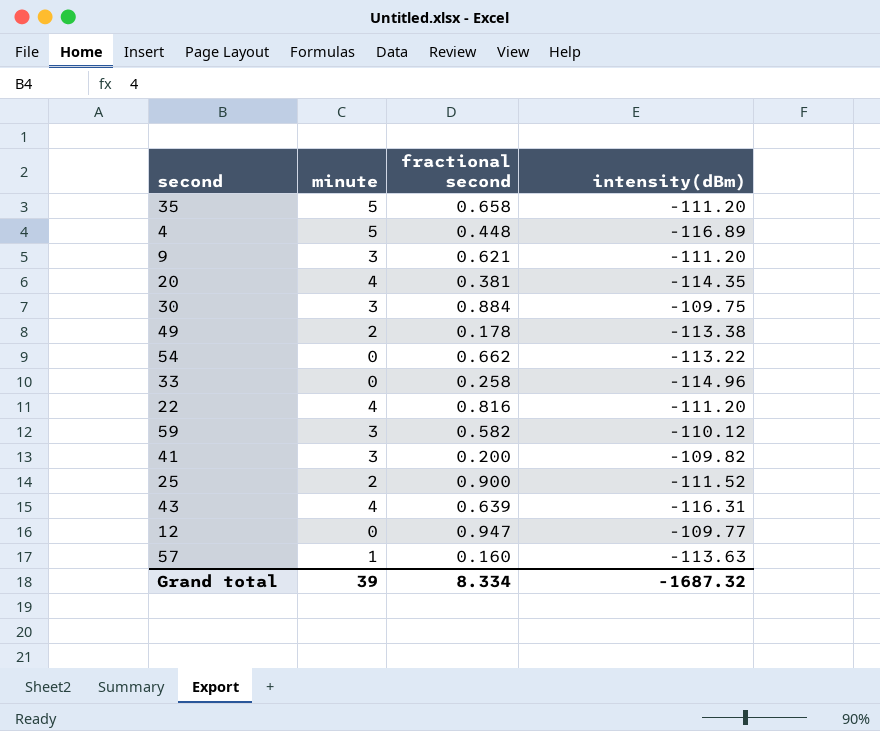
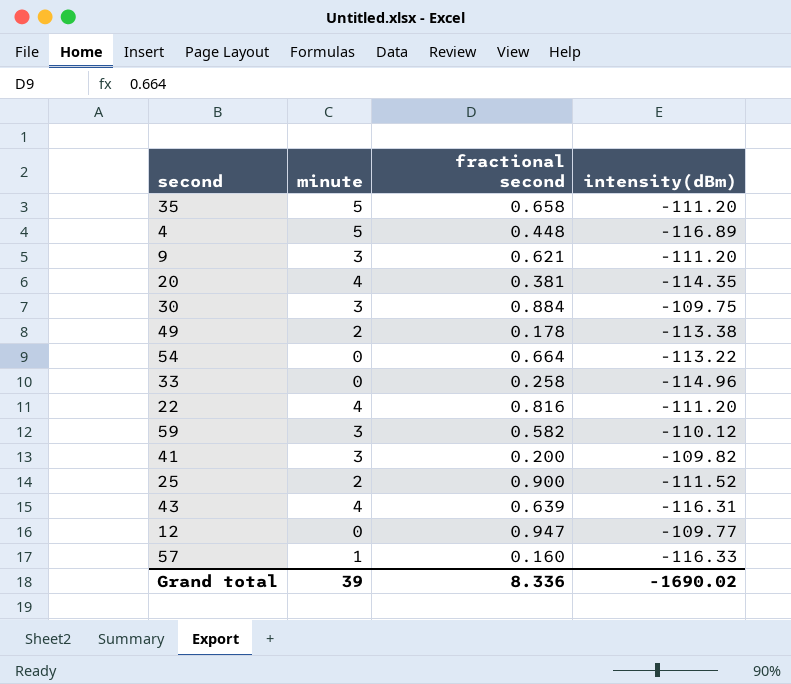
54 | fractional second: 0.662 -> 0.664
57 | intensity(dBm): -113.63 -> -116.33
Grand total | fractional second: 8.334 -> 8.336
Grand total | intensity(dBm): -1687.32 -> -1690.02

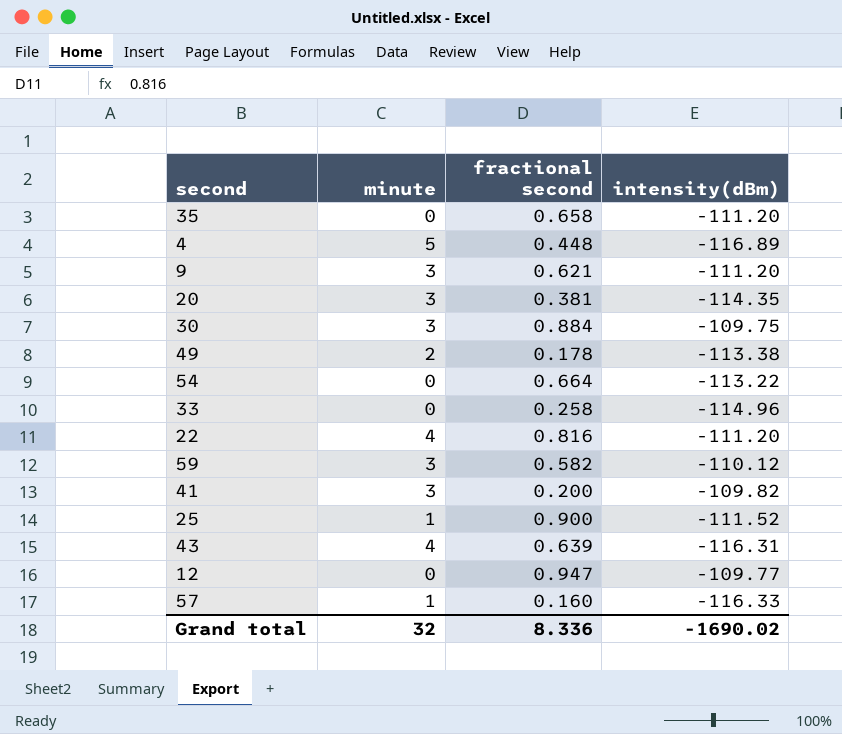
35 | minute: 5 -> 0
20 | minute: 4 -> 3
25 | minute: 2 -> 1
Grand total | minute: 39 -> 32

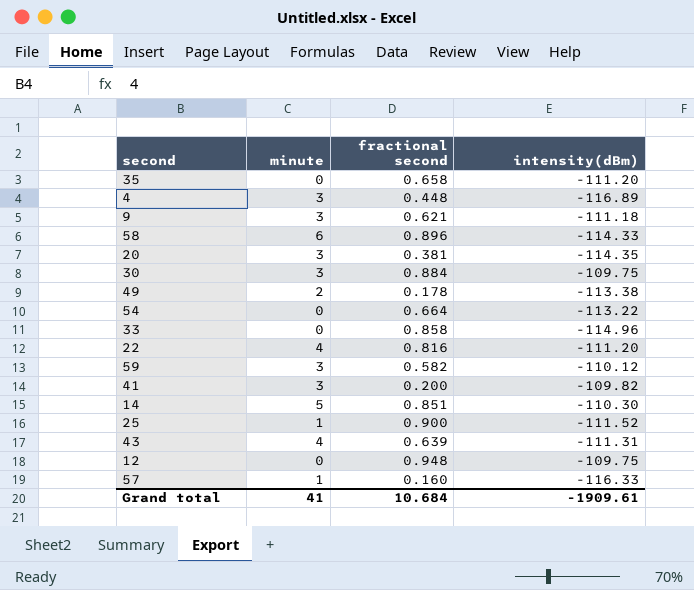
4 | minute: 5 -> 3
9 | intensity(dBm): -111.20 -> -111.18
row 58: none -> 6 | 0.896 | -114.33
33 | fractional second: 0.258 -> 0.858
row 14: none -> 5 | 0.851 | -110.30
43 | intensity(dBm): -116.31 -> -111.31
12 | fractional second: 0.947 -> 0.948
12 | intensity(dBm): -109.77 -> -109.75
Grand total | minute: 32 -> 41
Grand total | fractional second: 8.336 -> 10.684
Grand total | intensity(dBm): -1690.02 -> -1909.61

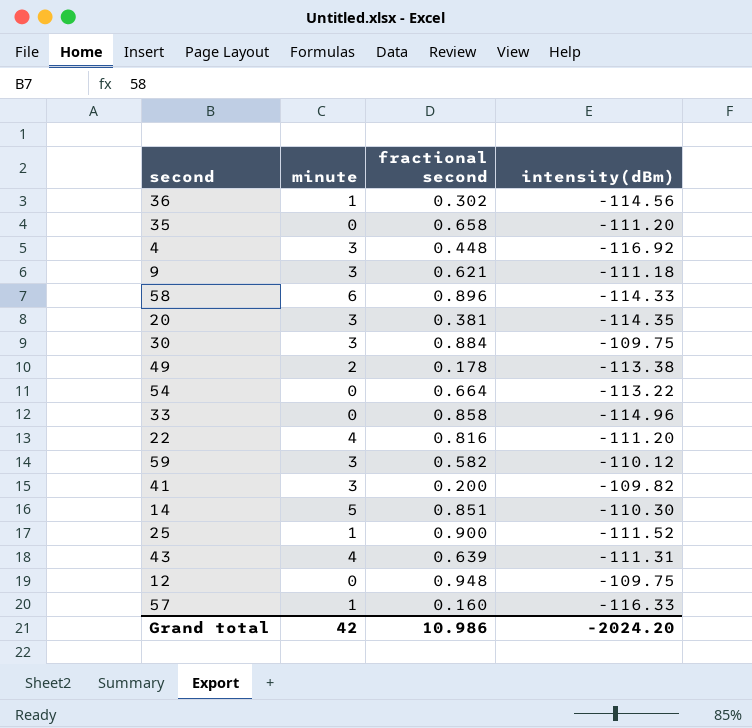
row 36: none -> 1 | 0.302 | -114.56
4 | intensity(dBm): -116.89 -> -116.92
Grand total | minute: 41 -> 42
Grand total | fractional second: 10.684 -> 10.986
Grand total | intensity(dBm): -1909.61 -> -2024.20

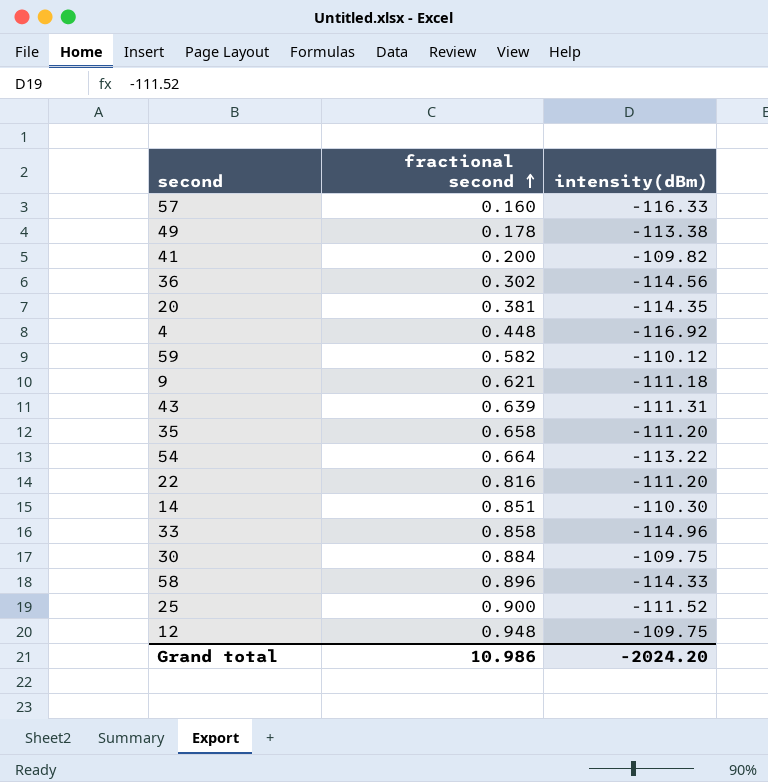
row order: none -> fractional second ascending
column minute | position: 2 -> none

